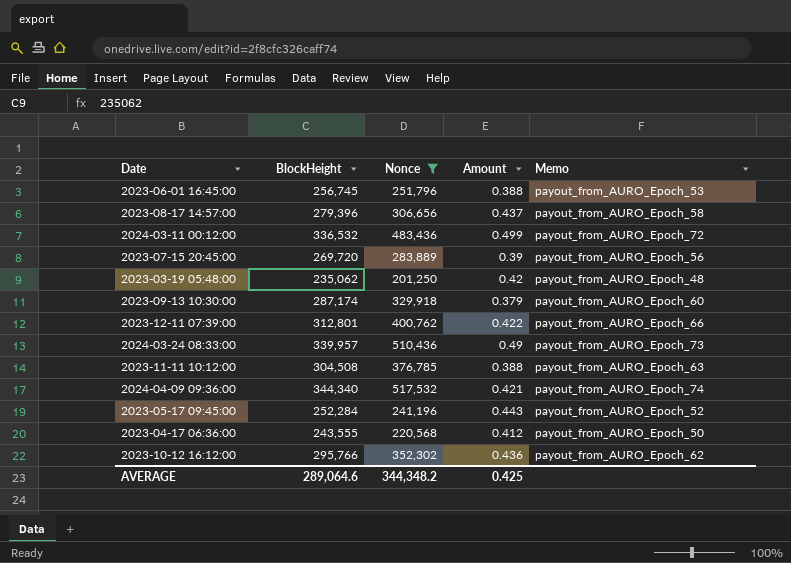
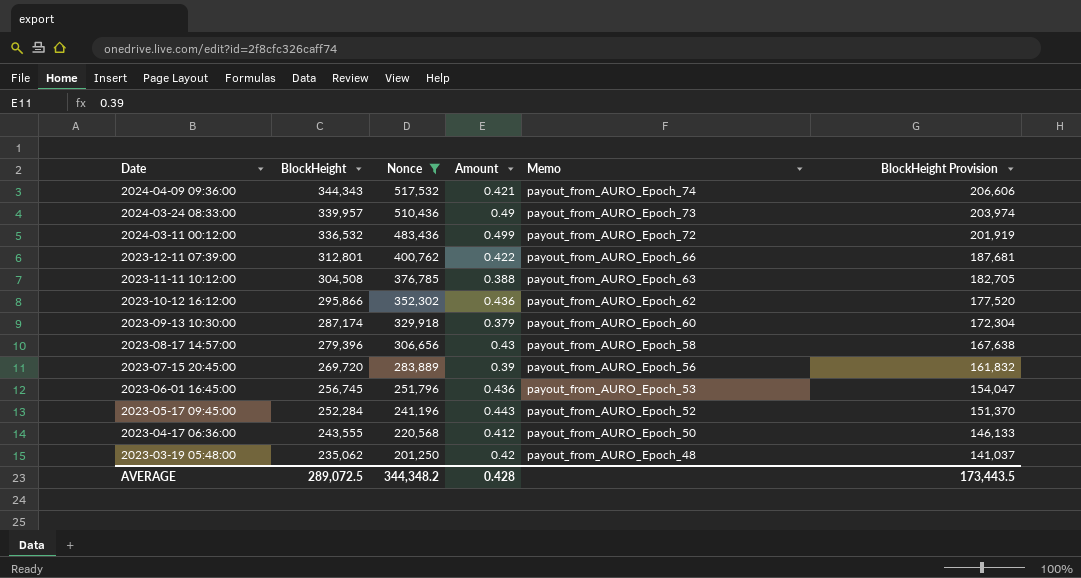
row order: none -> Date descending
column BlockHeight Provision | formula: none -> [BlockHeight] * 0.6
2024-04-09 09:36:00 | BlockHeight: 344,340 -> 344,343
2023-10-12 16:12:00 | BlockHeight: 295,766 -> 295,866
2023-08-17 14:57:00 | Amount: 0.437 -> 0.43
2023-06-01 16:45:00 | Amount: 0.388 -> 0.436
AVERAGE | BlockHeight: 289,064.6 -> 289,072.5
AVERAGE | Amount: 0.425 -> 0.428

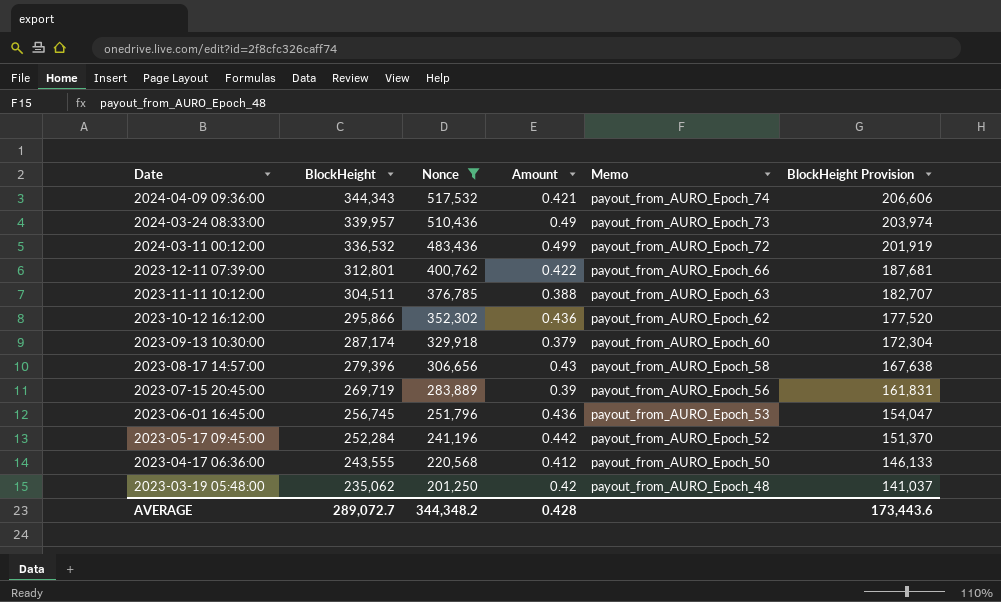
2023-11-11 10:12:00 | BlockHeight: 304,508 -> 304,511
2023-11-11 10:12:00 | BlockHeight Provision: 182,705 -> 182,707
2023-07-15 20:45:00 | BlockHeight: 269,720 -> 269,719
2023-07-15 20:45:00 | BlockHeight Provision: 161,832 -> 161,831
2023-05-17 09:45:00 | Amount: 0.443 -> 0.442
AVERAGE | BlockHeight: 289,072.5 -> 289,072.7
AVERAGE | BlockHeight Provision: 173,443.5 -> 173,443.6

